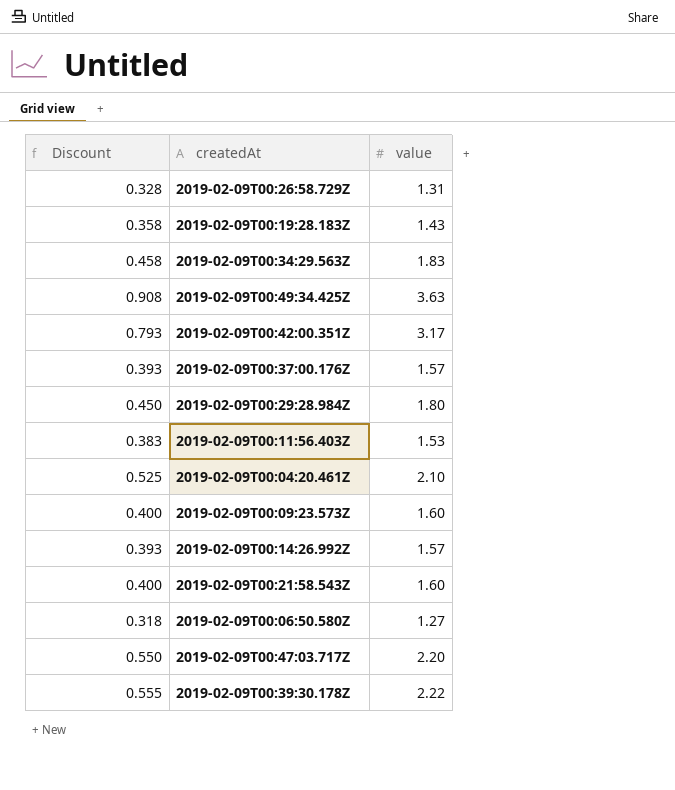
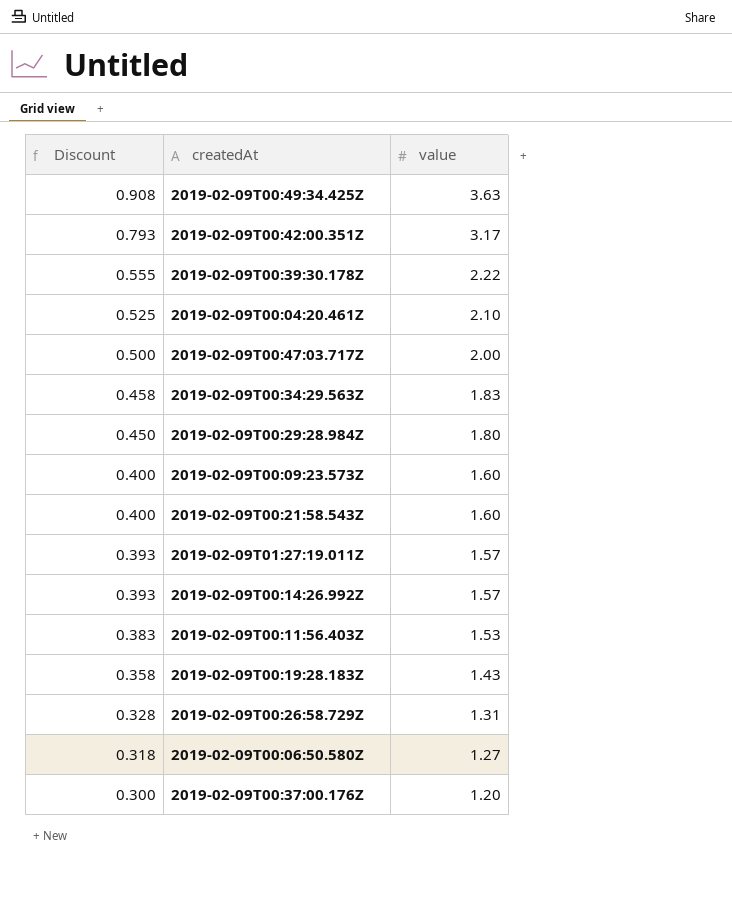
row order: none -> Discount descending
2019-02-09T00:47:03.717Z | Discount: 0.550 -> 0.500
2019-02-09T00:47:03.717Z | value: 2.20 -> 2.00
row 2019-02-09T01:27:19.011Z: none -> 0.393 | 1.57
2019-02-09T00:37:00.176Z | Discount: 0.393 -> 0.300
2019-02-09T00:37:00.176Z | value: 1.57 -> 1.20

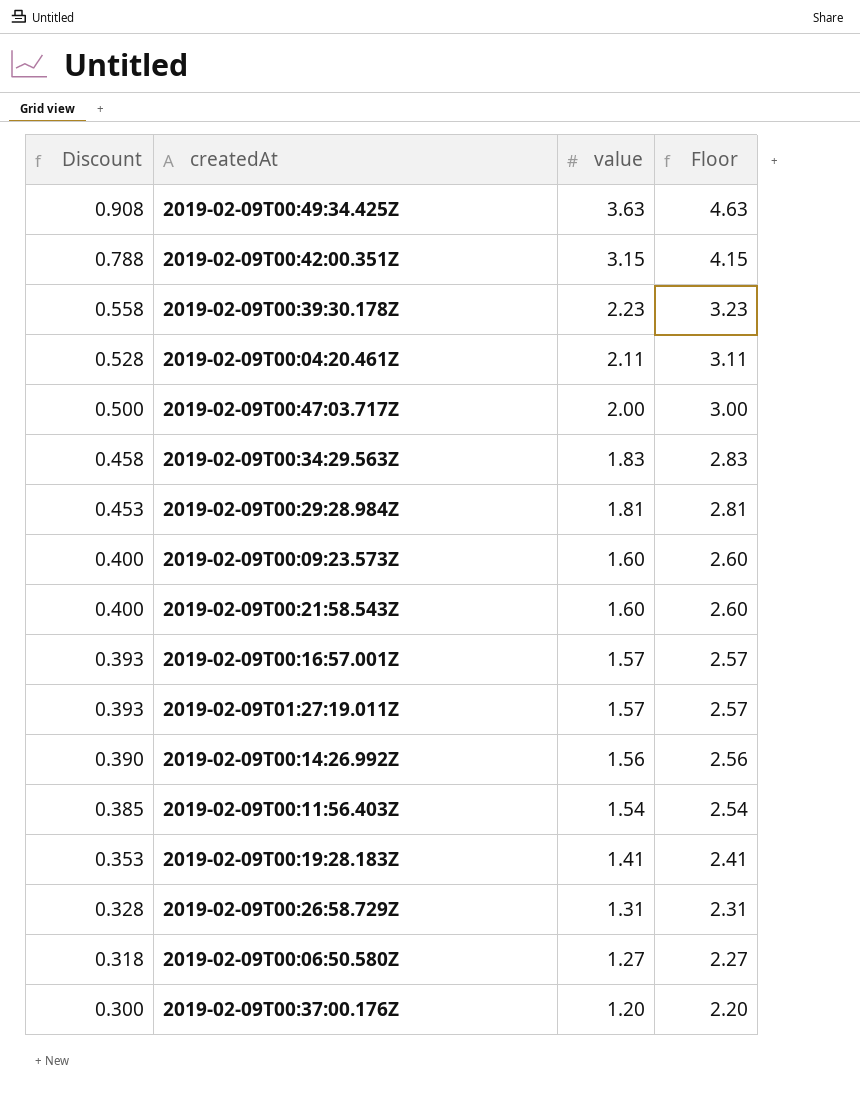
column Floor | formula: none -> [value] + 1
2019-02-09T00:42:00.351Z | Discount: 0.793 -> 0.788
2019-02-09T00:42:00.351Z | value: 3.17 -> 3.15
2019-02-09T00:39:30.178Z | Discount: 0.555 -> 0.558
2019-02-09T00:39:30.178Z | value: 2.22 -> 2.23
2019-02-09T00:04:20.461Z | Discount: 0.525 -> 0.528
2019-02-09T00:04:20.461Z | value: 2.10 -> 2.11
2019-02-09T00:29:28.984Z | Discount: 0.450 -> 0.453
2019-02-09T00:29:28.984Z | value: 1.80 -> 1.81
row 2019-02-09T00:16:57.001Z: none -> 0.393 | 1.57 | 2.57
2019-02-09T00:14:26.992Z | Discount: 0.393 -> 0.390
2019-02-09T00:14:26.992Z | value: 1.57 -> 1.56
2019-02-09T00:11:56.403Z | Discount: 0.383 -> 0.385
2019-02-09T00:11:56.403Z | value: 1.53 -> 1.54
2019-02-09T00:19:28.183Z | Discount: 0.358 -> 0.353
2019-02-09T00:19:28.183Z | value: 1.43 -> 1.41

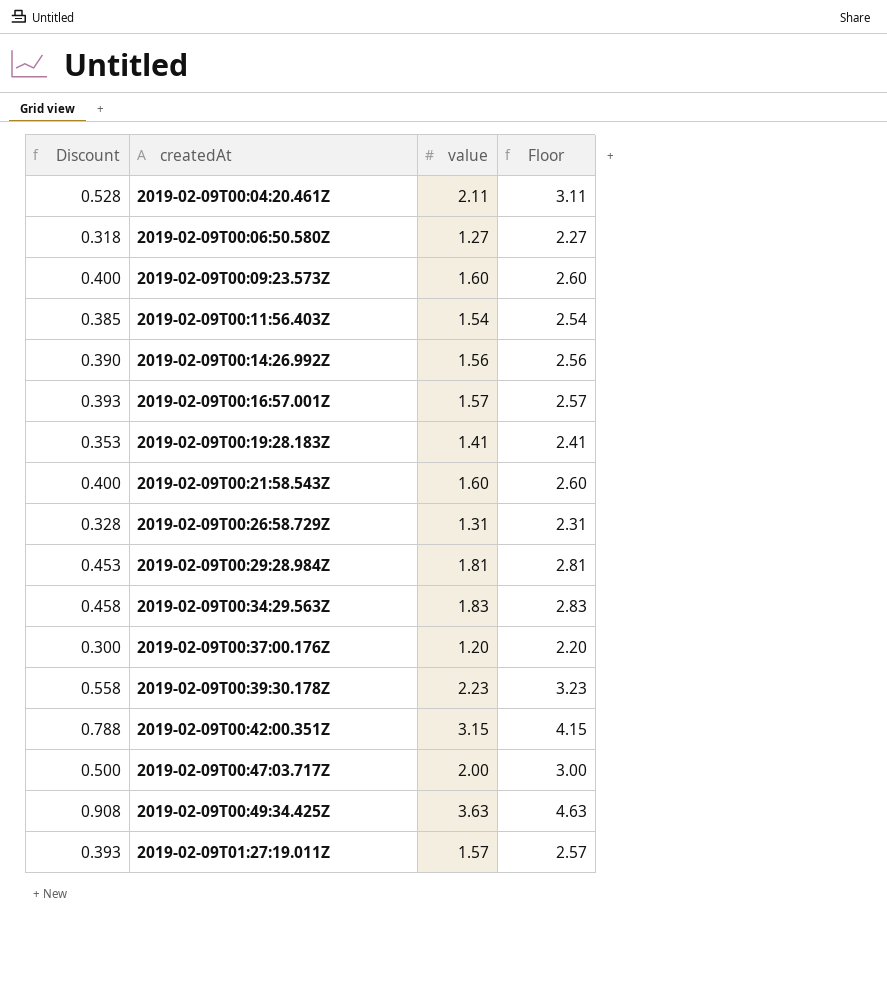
row order: Discount descending -> createdAt ascending

